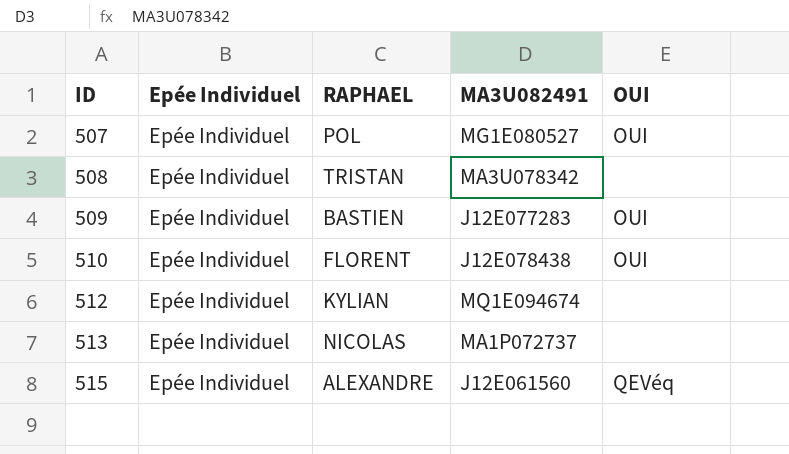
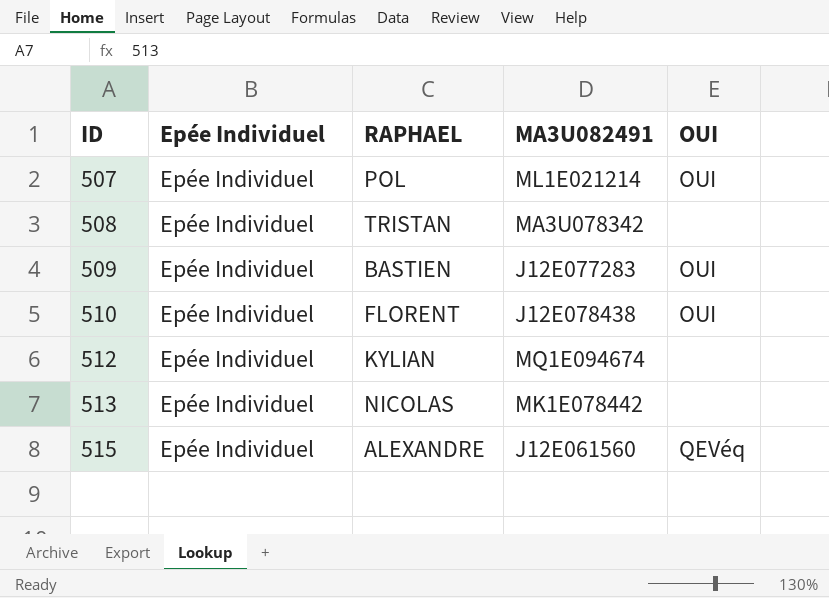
507 | MA3U082491: MG1E080527 -> ML1E021214
513 | MA3U082491: MA1P072737 -> MK1E078442

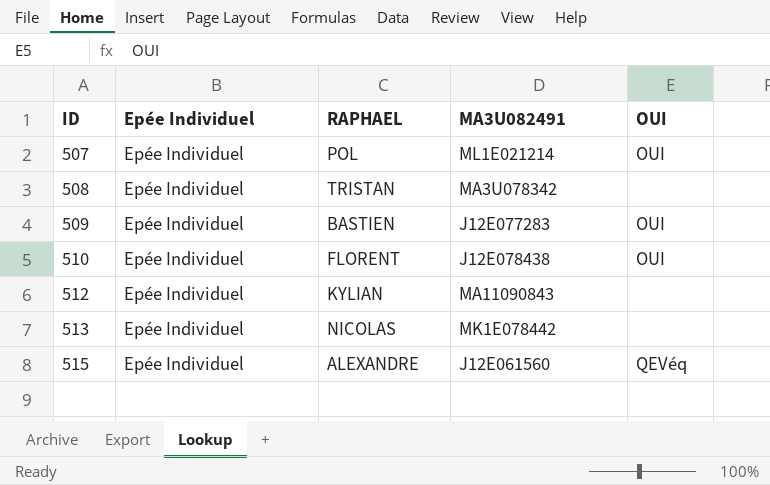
512 | MA3U082491: MQ1E094674 -> MA11090843

